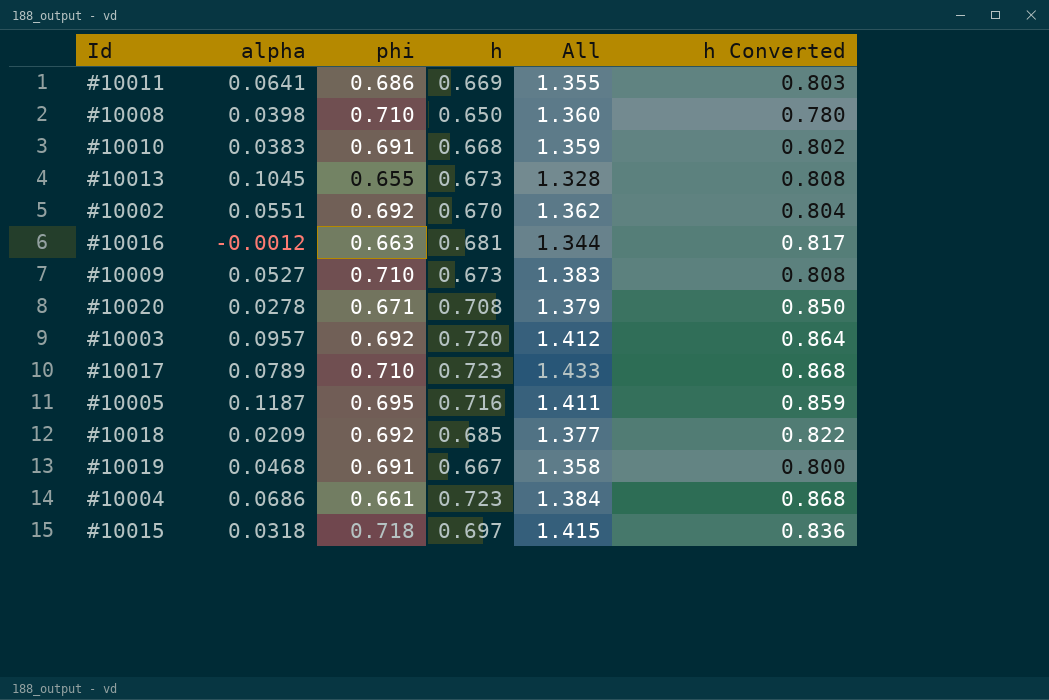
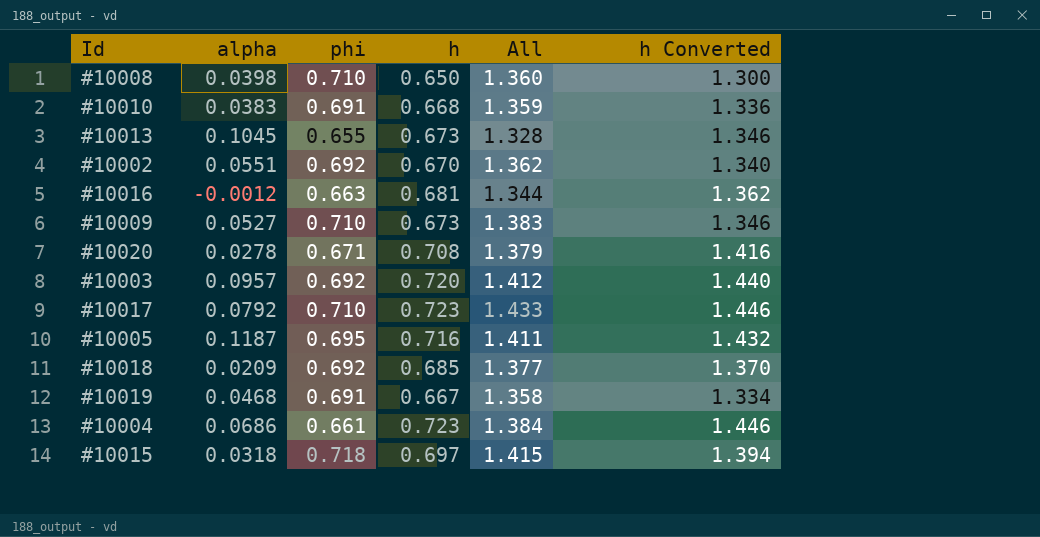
column h Converted | formula: [h] * 1.2 -> [h] * 2
row #10011: 0.0641 | 0.686 | 0.669 | 1.355 | 0.803 -> none
#10017 | alpha: 0.0789 -> 0.0792

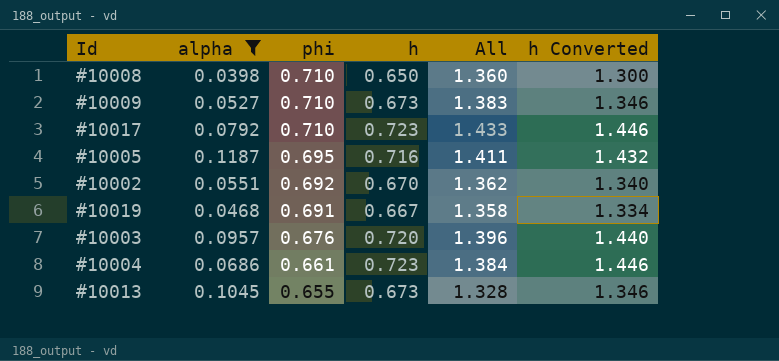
filter: none -> alpha >= 0.0398
row order: none -> phi descending
#10003 | phi: 0.692 -> 0.676
#10003 | All: 1.412 -> 1.396

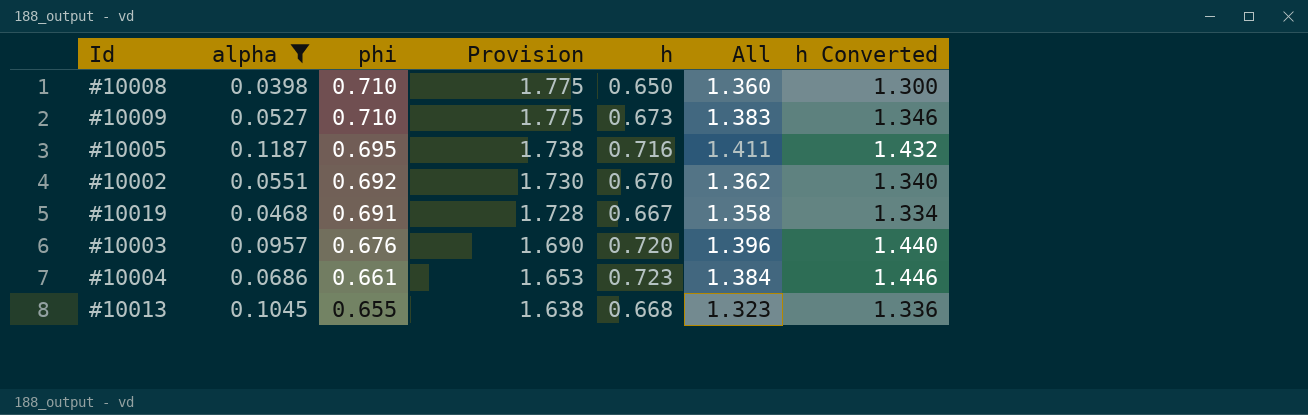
column Provision | formula: none -> [phi] * 2.5
row #10017: 0.0792 | 0.710 | 0.723 | 1.433 | 1.446 -> none
#10013 | h: 0.673 -> 0.668
#10013 | All: 1.328 -> 1.323
#10013 | h Converted: 1.346 -> 1.336

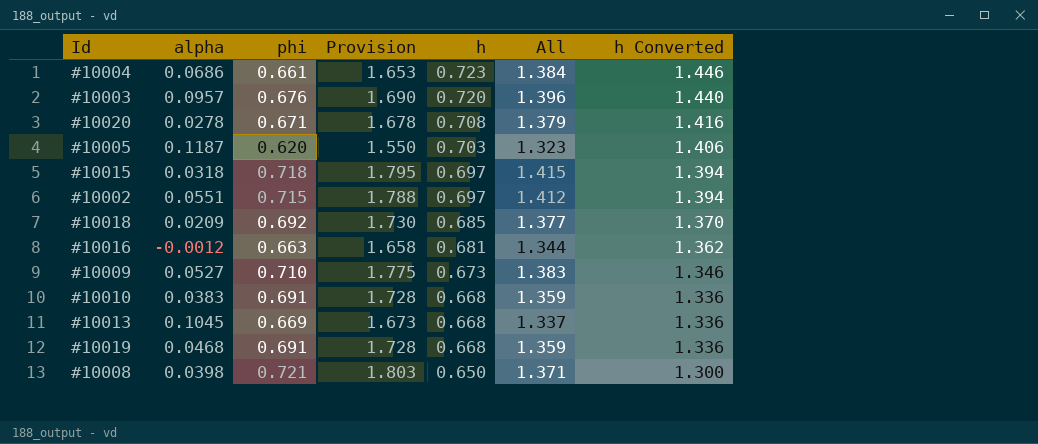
filter: alpha >= 0.0398 -> none
row order: phi descending -> h descending
#10005 | phi: 0.695 -> 0.620
#10005 | Provision: 1.738 -> 1.550
#10005 | h: 0.716 -> 0.703
#10005 | All: 1.411 -> 1.323
#10005 | h Converted: 1.432 -> 1.406
#10002 | phi: 0.692 -> 0.715
#10002 | Provision: 1.730 -> 1.788
#10002 | h: 0.670 -> 0.697
#10002 | All: 1.362 -> 1.412
#10002 | h Converted: 1.340 -> 1.394
#10013 | phi: 0.655 -> 0.669
#10013 | Provision: 1.638 -> 1.673
#10013 | All: 1.323 -> 1.337
#10019 | h: 0.667 -> 0.668
#10019 | All: 1.358 -> 1.359
#10019 | h Converted: 1.334 -> 1.336
#10008 | phi: 0.710 -> 0.721
#10008 | Provision: 1.775 -> 1.803
#10008 | All: 1.360 -> 1.371

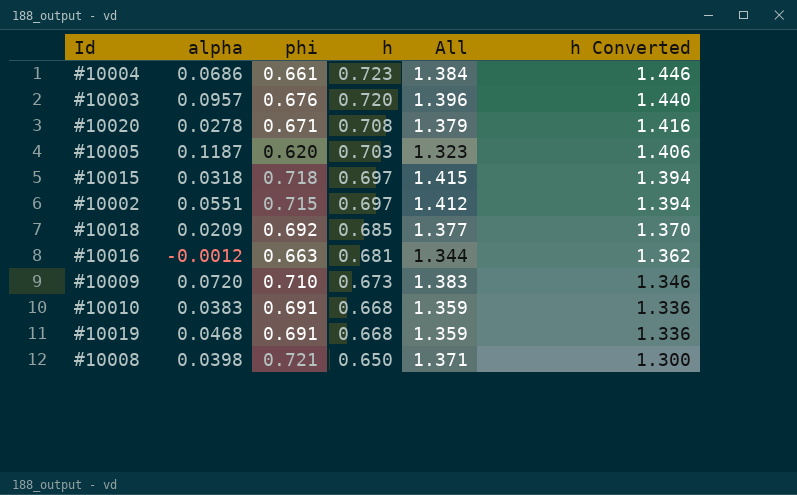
column Provision | formula: [phi] * 2.5 -> none
row #10013: 0.1045 | 0.669 | 1.673 | 0.668 | 1.337 | 1.336 -> none
#10009 | alpha: 0.0527 -> 0.0720

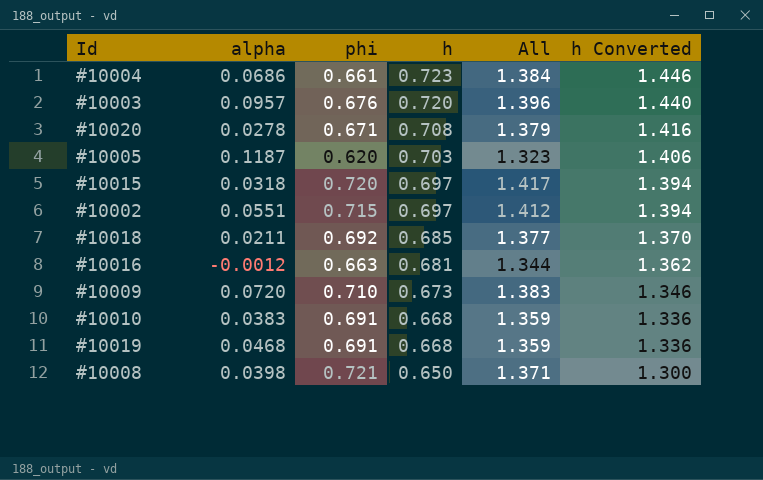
#10015 | phi: 0.718 -> 0.720
#10015 | All: 1.415 -> 1.417
#10018 | alpha: 0.0209 -> 0.0211

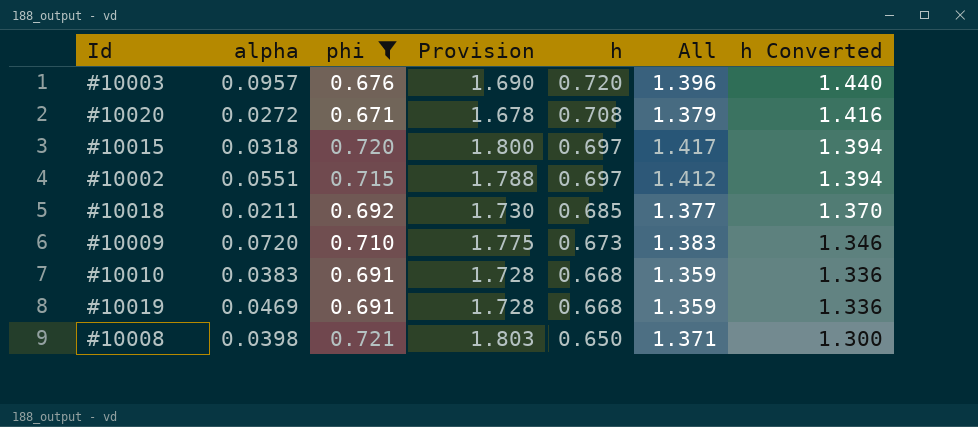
filter: none -> phi >= 0.671
column Provision | formula: none -> [phi] * 2.5
#10020 | alpha: 0.0278 -> 0.0272
#10019 | alpha: 0.0468 -> 0.0469

